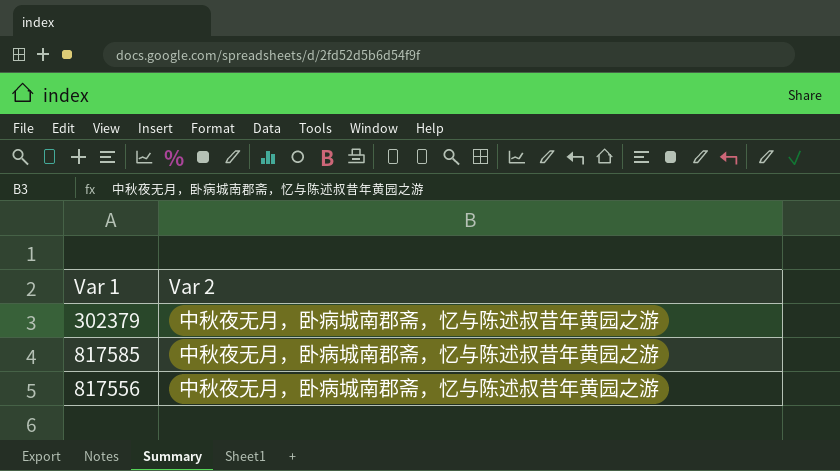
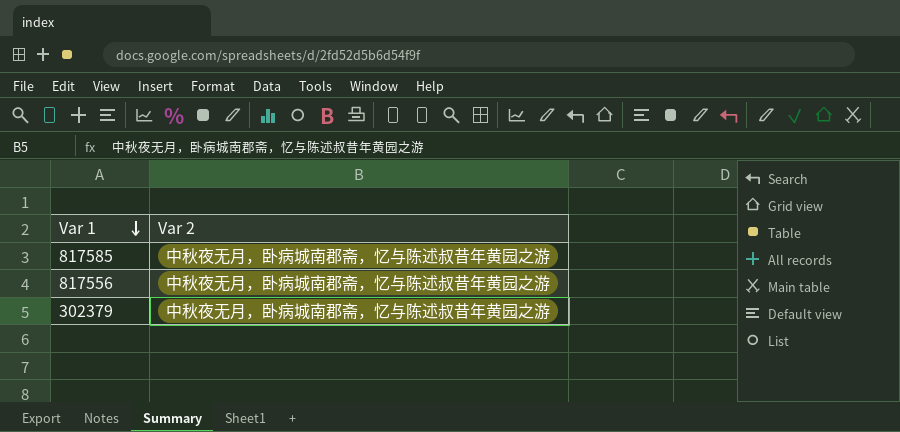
row order: none -> Var 1 descending

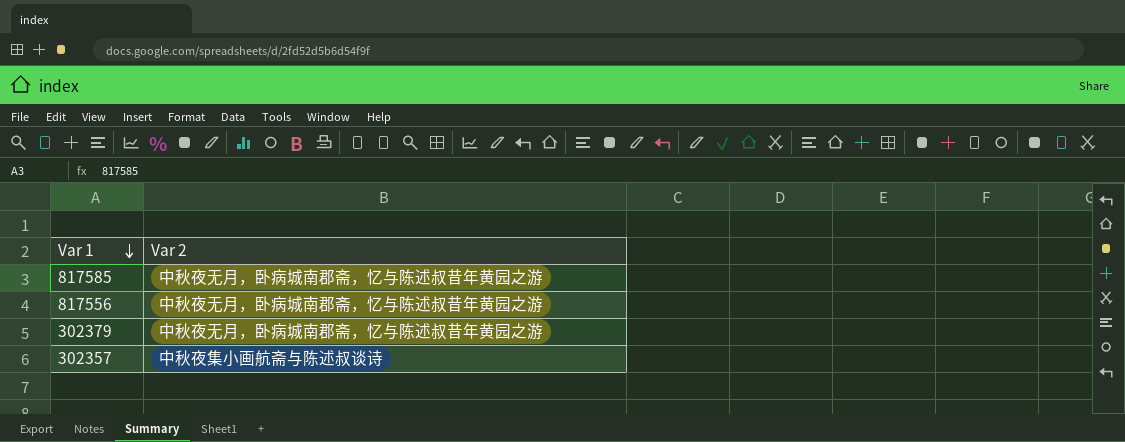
row 302357: none -> 中秋夜集小画航斋与陈述叔谈诗

